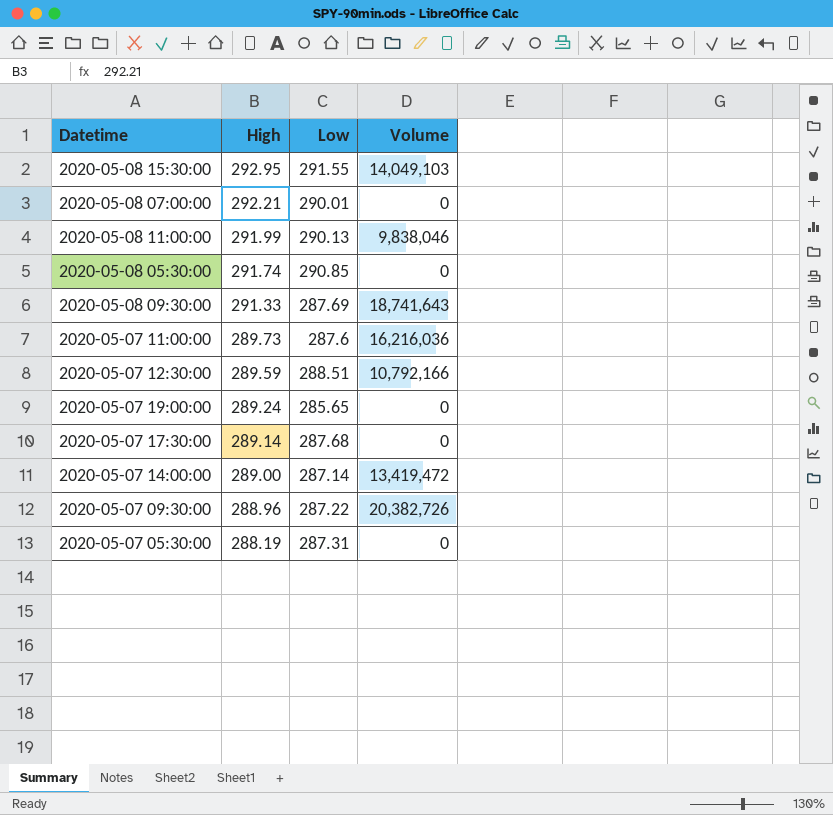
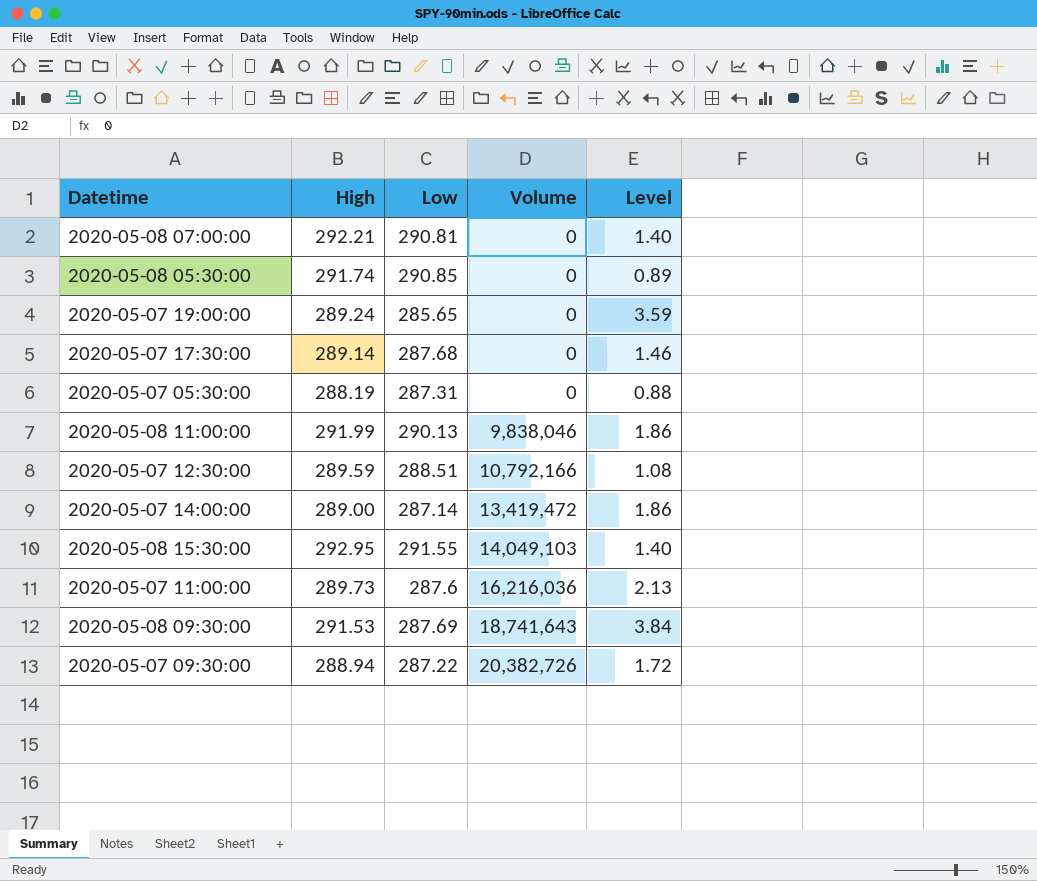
row order: High descending -> Volume ascending
column Level | formula: none -> [High] - [Low]
2020-05-08 07:00:00 | Low: 290.01 -> 290.81
2020-05-08 09:30:00 | High: 291.33 -> 291.53
2020-05-07 09:30:00 | High: 288.96 -> 288.94

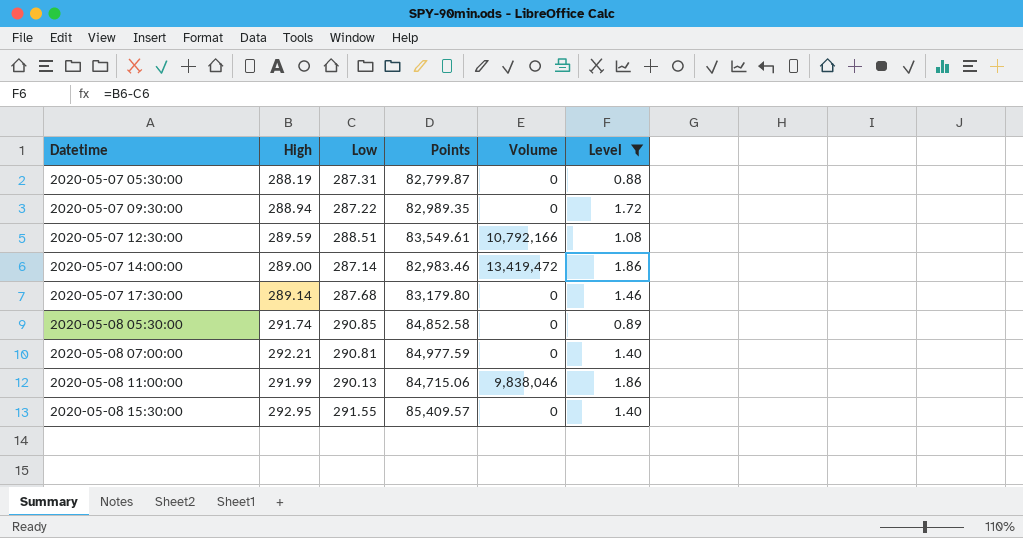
filter: none -> Level <= 1.86
row order: Volume ascending -> Datetime ascending
column Points | formula: none -> [High] * [Low]
2020-05-07 09:30:00 | Volume: 20,382,726 -> 0
2020-05-08 15:30:00 | Volume: 14,049,103 -> 0

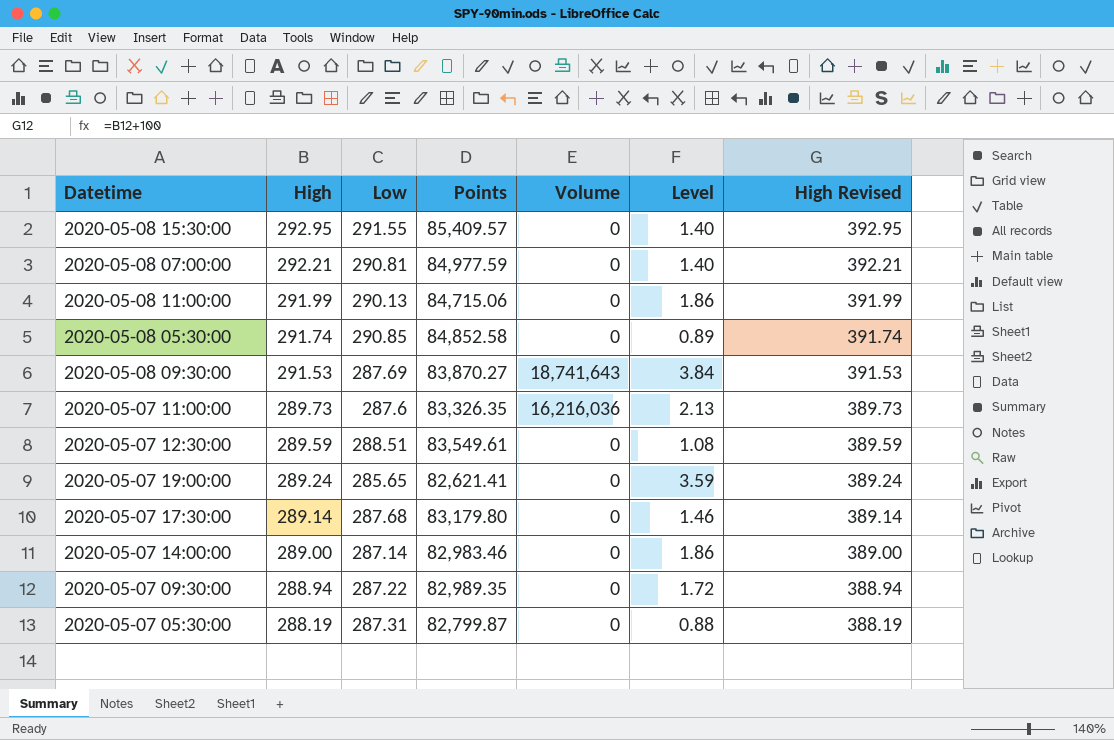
filter: Level <= 1.86 -> none
row order: Datetime ascending -> High descending
column High Revised | formula: none -> [High] + 100
2020-05-08 11:00:00 | Volume: 9,838,046 -> 0
2020-05-07 12:30:00 | Volume: 10,792,166 -> 0
2020-05-07 14:00:00 | Volume: 13,419,472 -> 0

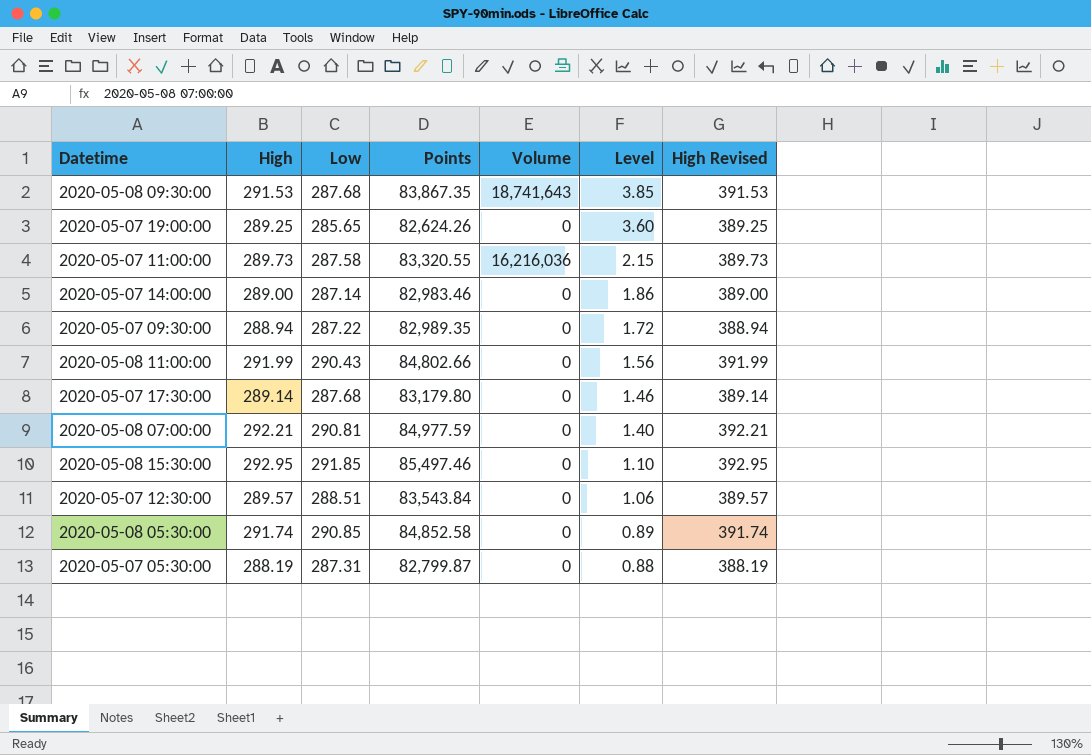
row order: High descending -> Level descending
2020-05-08 09:30:00 | Low: 287.69 -> 287.68
2020-05-08 09:30:00 | Points: 83,870.27 -> 83,867.35
2020-05-08 09:30:00 | Level: 3.84 -> 3.85
2020-05-07 19:00:00 | High: 289.24 -> 289.25
2020-05-07 19:00:00 | Points: 82,621.41 -> 82,624.26
2020-05-07 19:00:00 | Level: 3.59 -> 3.60
2020-05-07 19:00:00 | High Revised: 389.24 -> 389.25
2020-05-07 11:00:00 | Low: 287.6 -> 287.58
2020-05-07 11:00:00 | Points: 83,326.35 -> 83,320.55
2020-05-07 11:00:00 | Level: 2.13 -> 2.15
2020-05-08 11:00:00 | Low: 290.13 -> 290.43
2020-05-08 11:00:00 | Points: 84,715.06 -> 84,802.66
2020-05-08 11:00:00 | Level: 1.86 -> 1.56
2020-05-08 15:30:00 | Low: 291.55 -> 291.85
2020-05-08 15:30:00 | Points: 85,409.57 -> 85,497.46
2020-05-08 15:30:00 | Level: 1.40 -> 1.10
2020-05-07 12:30:00 | High: 289.59 -> 289.57
2020-05-07 12:30:00 | Points: 83,549.61 -> 83,543.84
2020-05-07 12:30:00 | Level: 1.08 -> 1.06
2020-05-07 12:30:00 | High Revised: 389.59 -> 389.57

